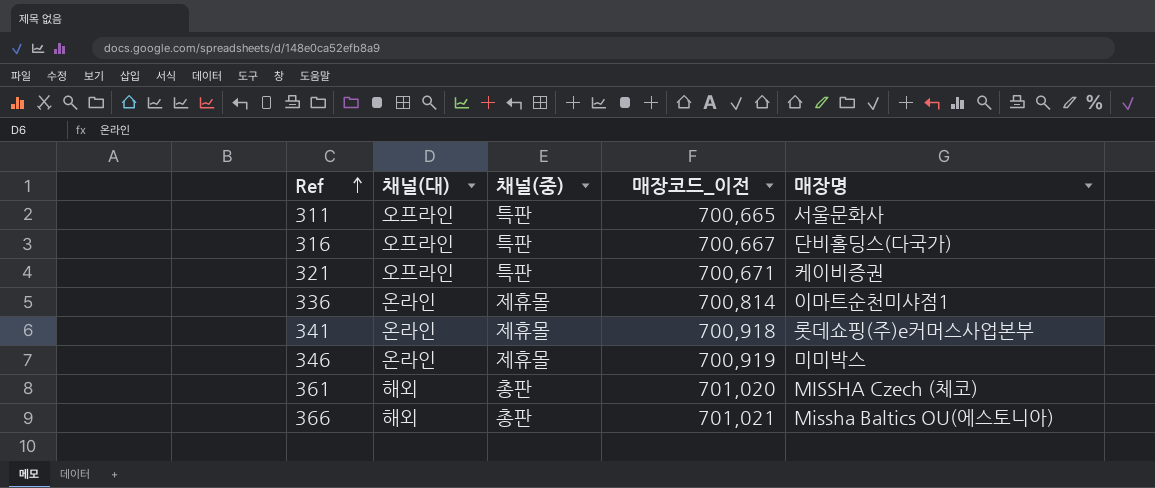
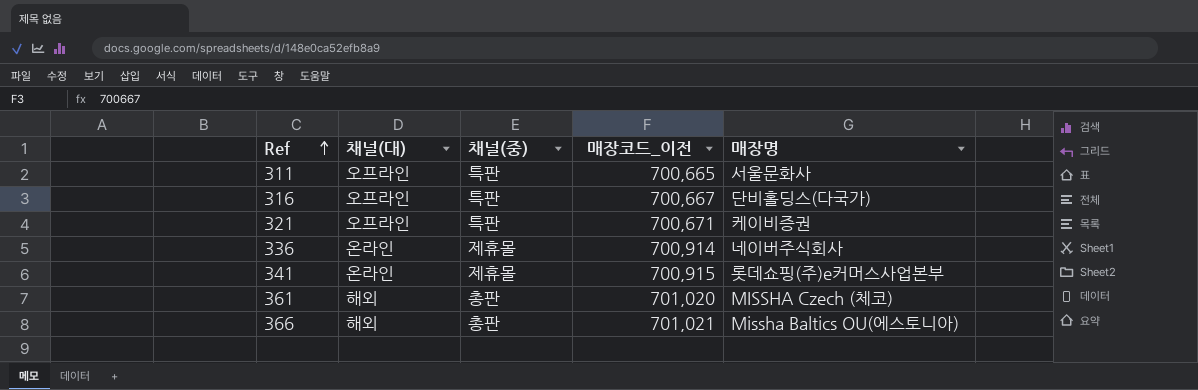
row 346: 온라인 | 제휴몰 | 700,919 | 미미박스 -> none
336 | 매장코드_이전: 700,814 -> 700,914
336 | 매장명: 이마트순천미샤점1 -> 네이버주식회사
341 | 매장코드_이전: 700,918 -> 700,915

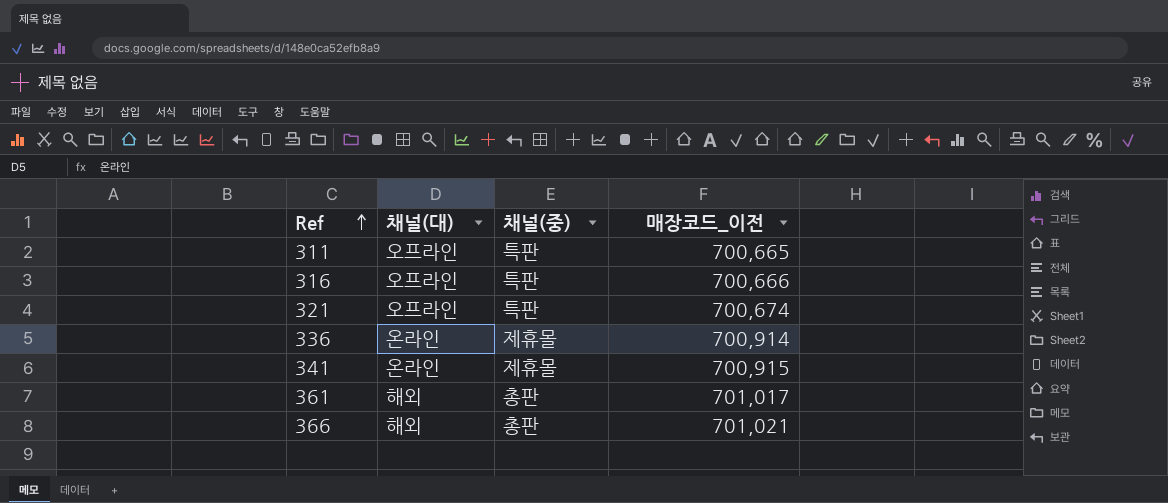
column 매장명 | position: 5 -> none
316 | 매장코드_이전: 700,667 -> 700,666
321 | 매장코드_이전: 700,671 -> 700,674
361 | 매장코드_이전: 701,020 -> 701,017

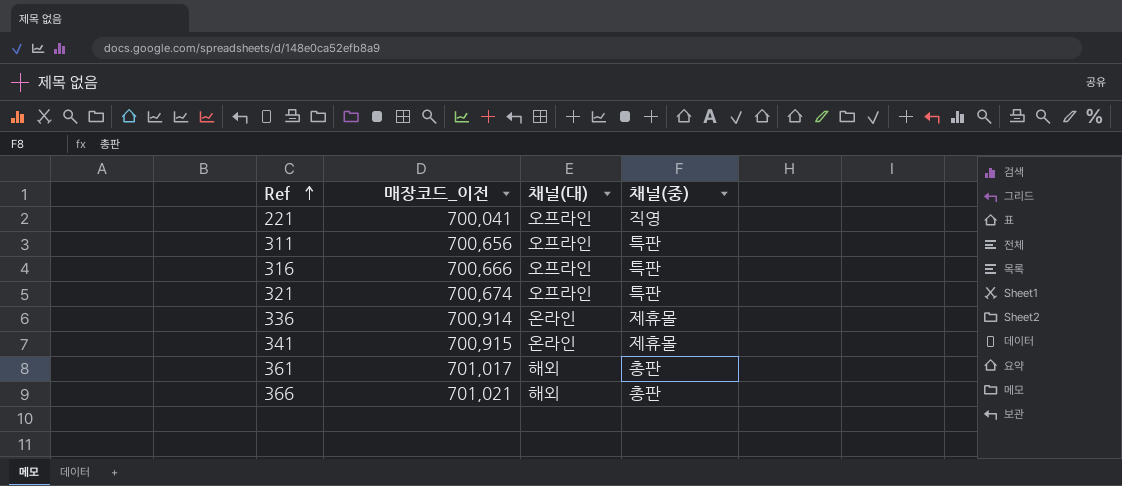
column 매장코드_이전 | position: 4 -> 2
row 221: none -> 700,041 | 오프라인 | 직영
311 | 매장코드_이전: 700,665 -> 700,656

